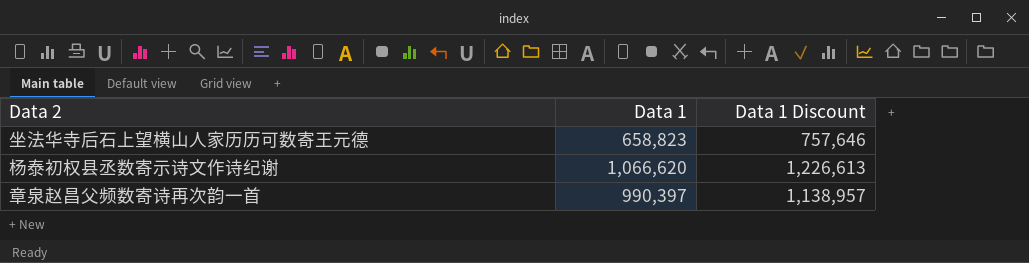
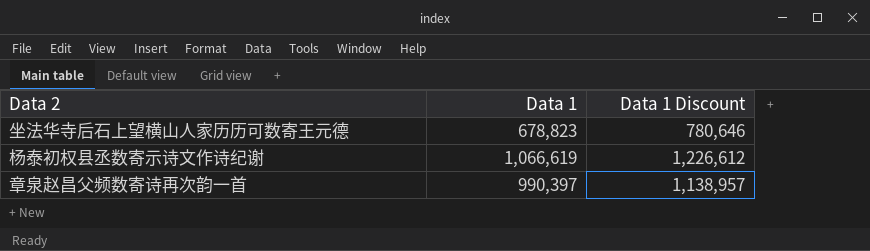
坐法华寺后石上望横山人家历历可数寄王元德 | Data 1: 658,823 -> 678,823
坐法华寺后石上望横山人家历历可数寄王元德 | Data 1 Discount: 757,646 -> 780,646
杨泰初权县丞数寄示诗文作诗纪谢 | Data 1: 1,066,620 -> 1,066,619
杨泰初权县丞数寄示诗文作诗纪谢 | Data 1 Discount: 1,226,613 -> 1,226,612

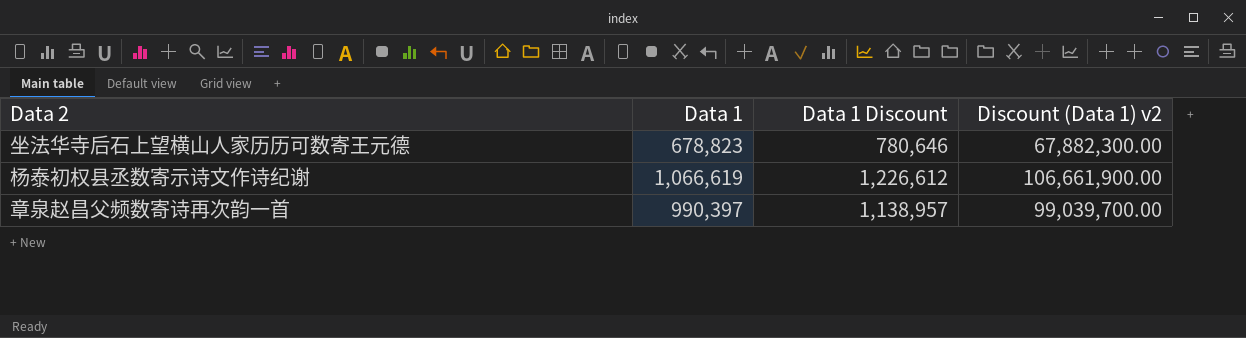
column Discount (Data 1) v2 | formula: none -> [Data 1] * 100

